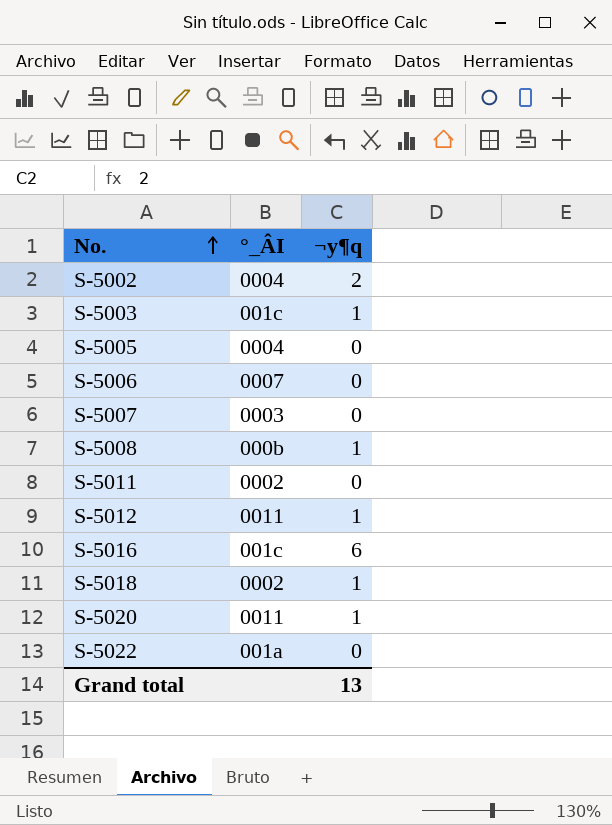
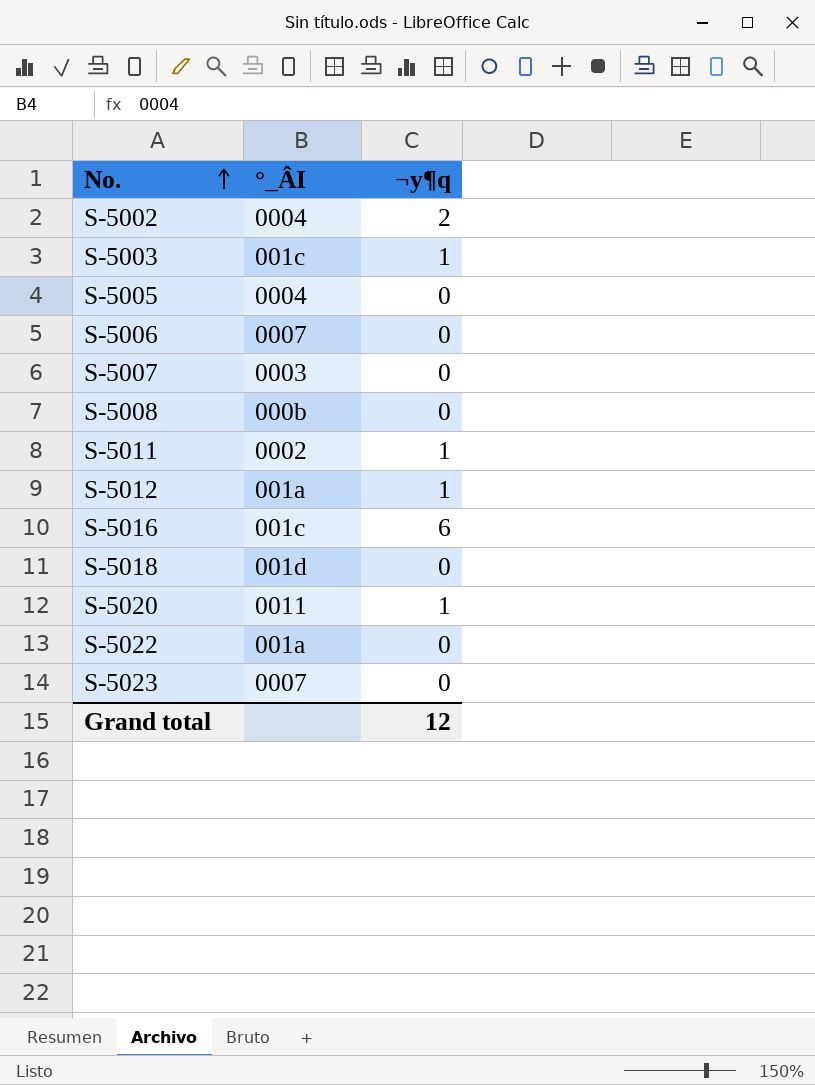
S-5008 | ¬y¶q: 1 -> 0
S-5011 | ¬y¶q: 0 -> 1
S-5012 | °_ÂI: 0011 -> 001a
S-5018 | °_ÂI: 0002 -> 001d
S-5018 | ¬y¶q: 1 -> 0
row S-5023: none -> 0007 | 0
Grand total | ¬y¶q: 13 -> 12

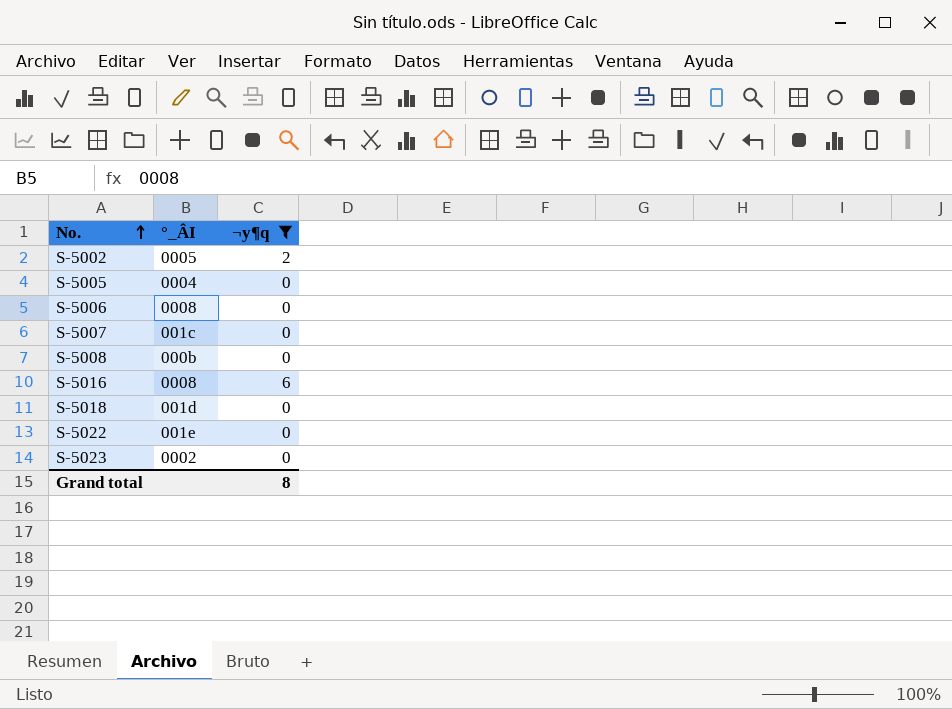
filter: none -> ¬y¶q != 1
S-5002 | °_ÂI: 0004 -> 0005
S-5006 | °_ÂI: 0007 -> 0008
S-5007 | °_ÂI: 0003 -> 001c
S-5016 | °_ÂI: 001c -> 0008
S-5022 | °_ÂI: 001a -> 001e
S-5023 | °_ÂI: 0007 -> 0002
Grand total | ¬y¶q: 12 -> 8

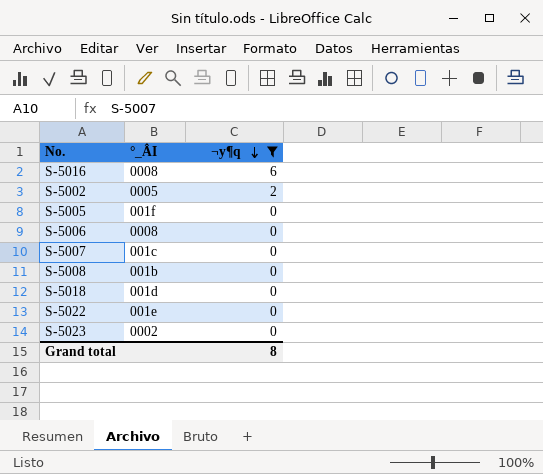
row order: No. ascending -> ¬y¶q descending
S-5005 | °_ÂI: 0004 -> 001f
S-5008 | °_ÂI: 000b -> 001b

